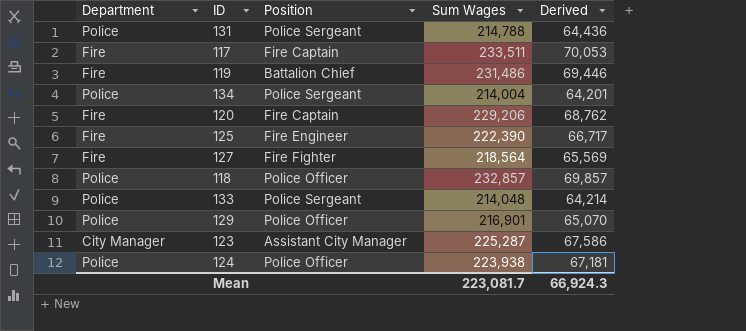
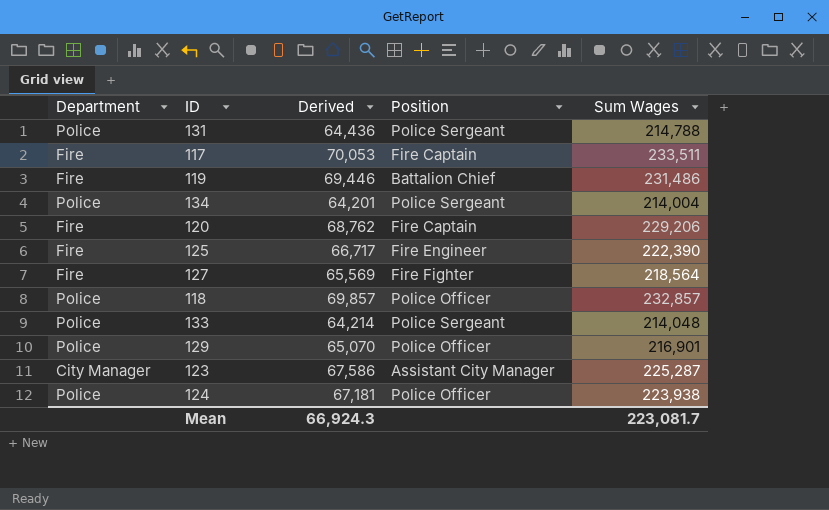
column Derived | position: 5 -> 3

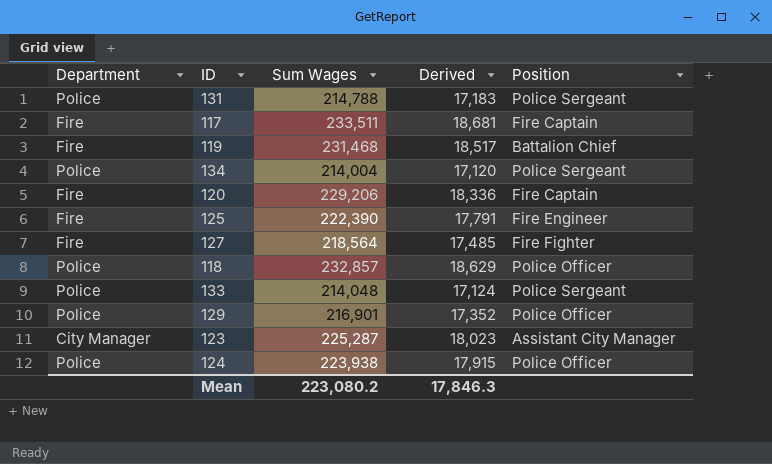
column Sum Wages | position: 5 -> 3
column Derived | formula: [Sum Wages] * 0.3 -> [Sum Wages] * 0.08
119 | Sum Wages: 231,486 -> 231,468
Mean | Sum Wages: 223,081.7 -> 223,080.2
Mean | Derived: 66,924.3 -> 17,846.3

